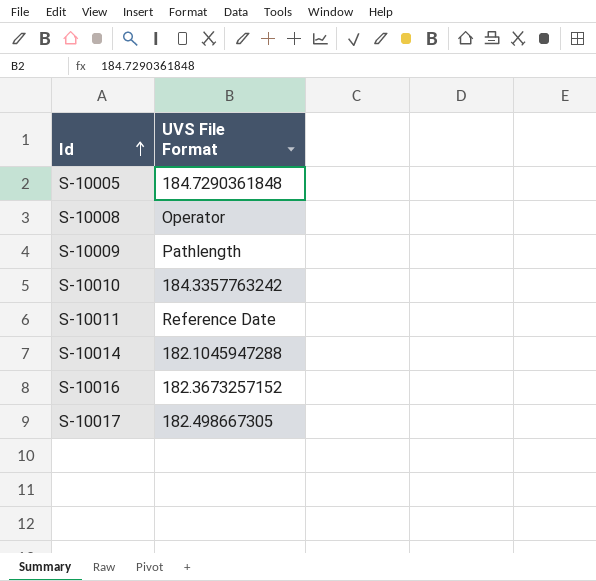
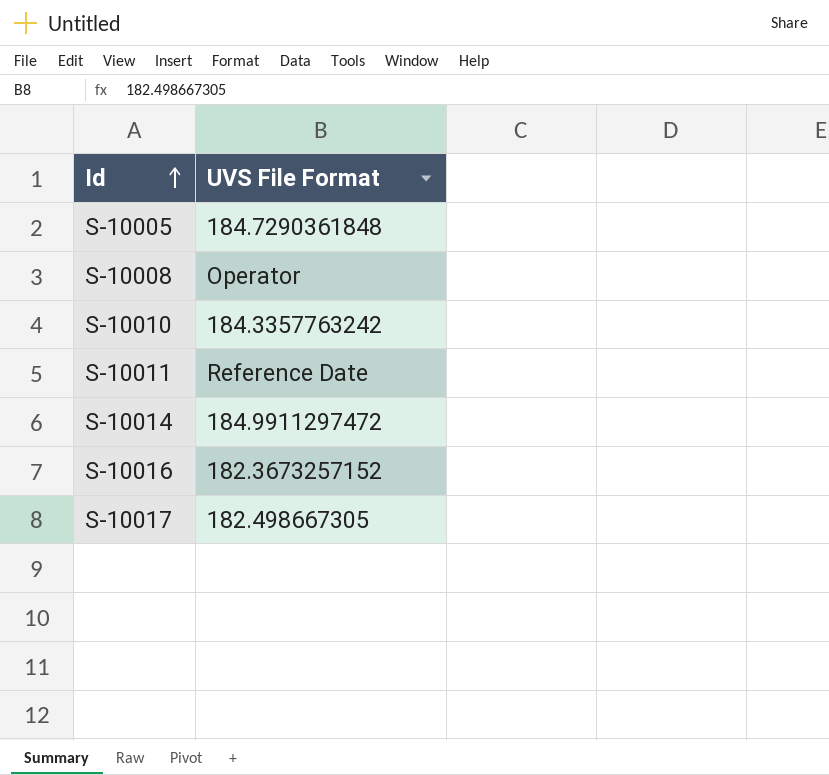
row S-10009: Pathlength -> none
S-10014 | UVS File Format: 182.1045947288 -> 184.9911297472

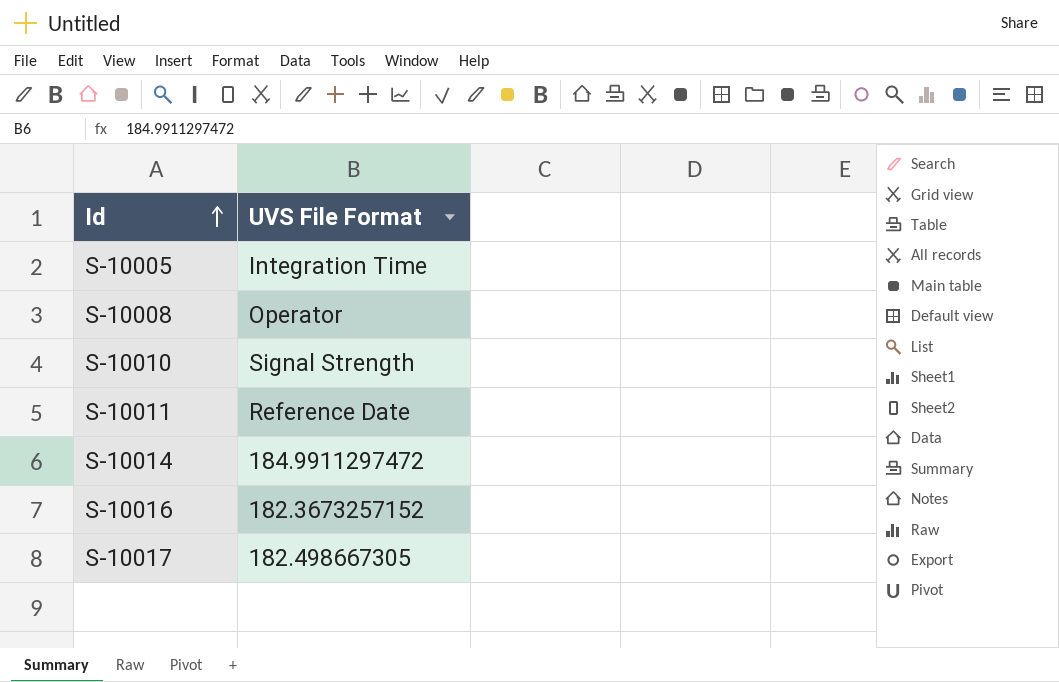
S-10005 | UVS File Format: 184.7290361848 -> Integration Time
S-10010 | UVS File Format: 184.3357763242 -> Signal Strength

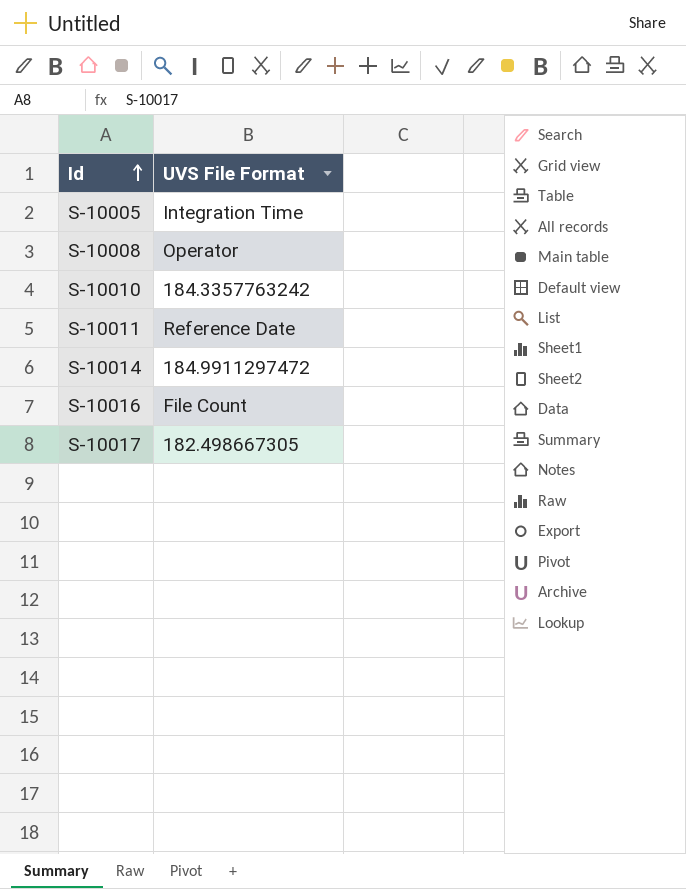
S-10010 | UVS File Format: Signal Strength -> 184.3357763242
S-10016 | UVS File Format: 182.3673257152 -> File Count

